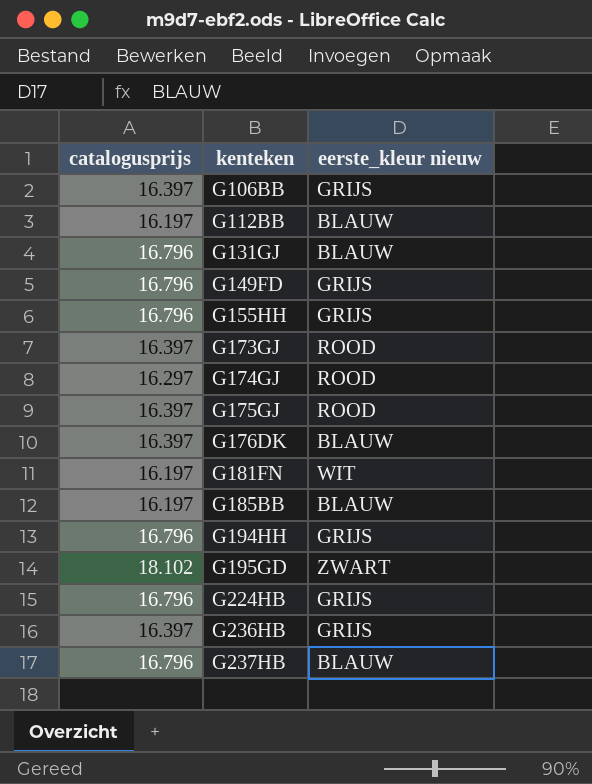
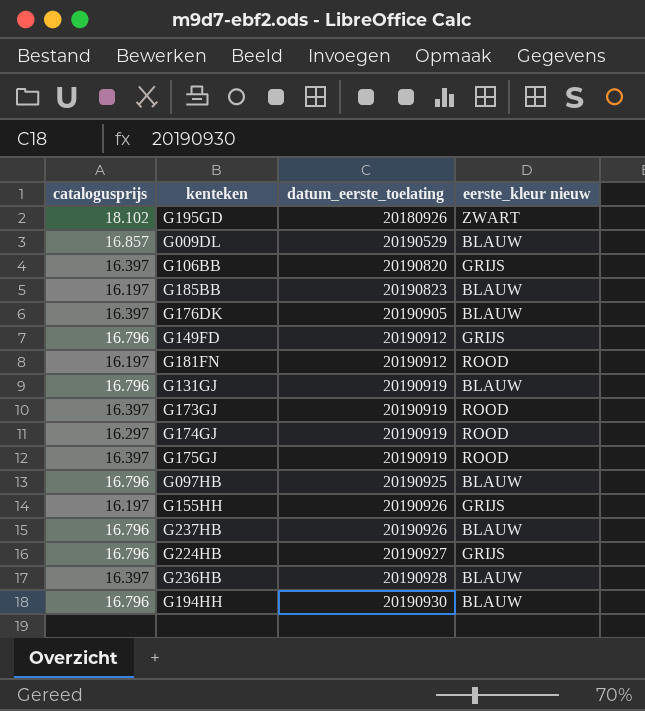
row order: kenteken ascending -> datum_eerste_toelating ascending
column datum_eerste_toelating | position: none -> 3
row G112BB: 16.197 | BLAUW -> none
row G009DL: none -> 16.857 | 20190529 | BLAUW
G181FN | eerste_kleur nieuw: WIT -> ROOD
row G097HB: none -> 16.796 | 20190925 | BLAUW
G155HH | catalogusprijs: 16.796 -> 16.197
G236HB | eerste_kleur nieuw: GRIJS -> BLAUW
G194HH | eerste_kleur nieuw: GRIJS -> BLAUW

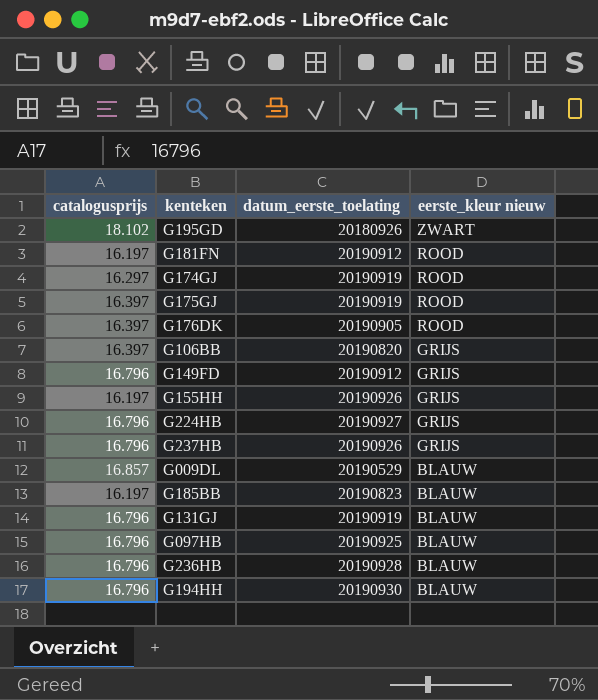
row order: datum_eerste_toelating ascending -> eerste_kleur nieuw descending
row G173GJ: 16.397 | 20190919 | ROOD -> none
G176DK | eerste_kleur nieuw: BLAUW -> ROOD
G237HB | eerste_kleur nieuw: BLAUW -> GRIJS
G236HB | catalogusprijs: 16.397 -> 16.796

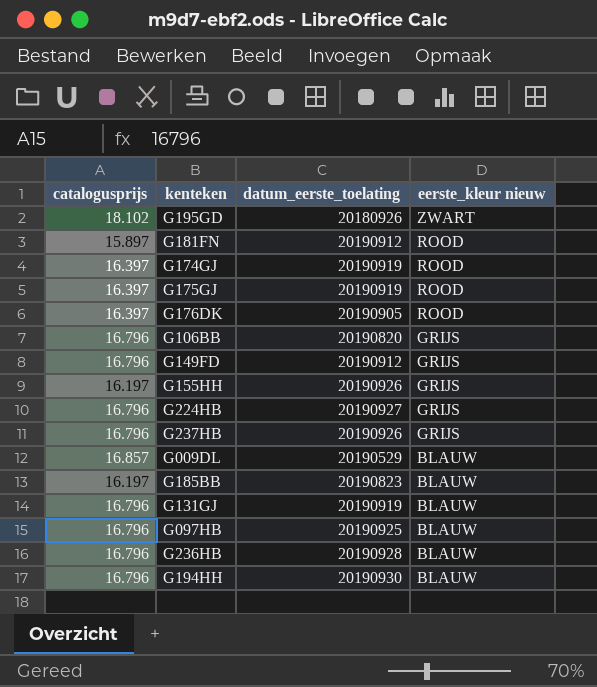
G181FN | catalogusprijs: 16.197 -> 15.897
G174GJ | catalogusprijs: 16.297 -> 16.397
G106BB | catalogusprijs: 16.397 -> 16.796

